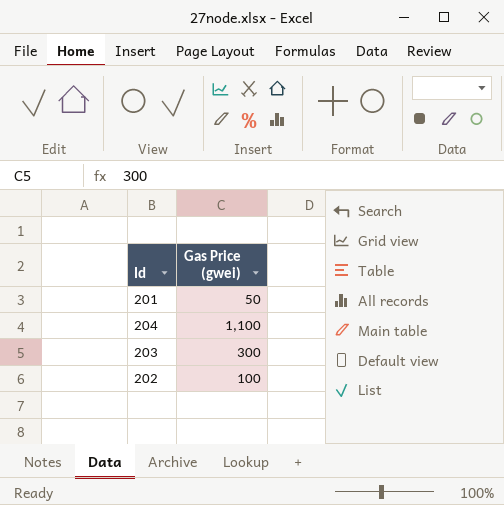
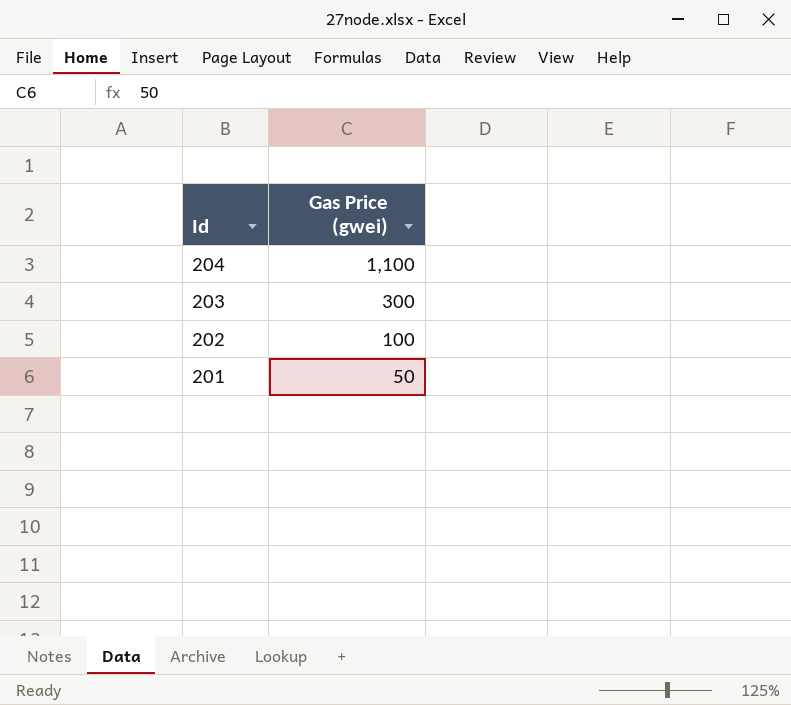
row order: none -> Id descending

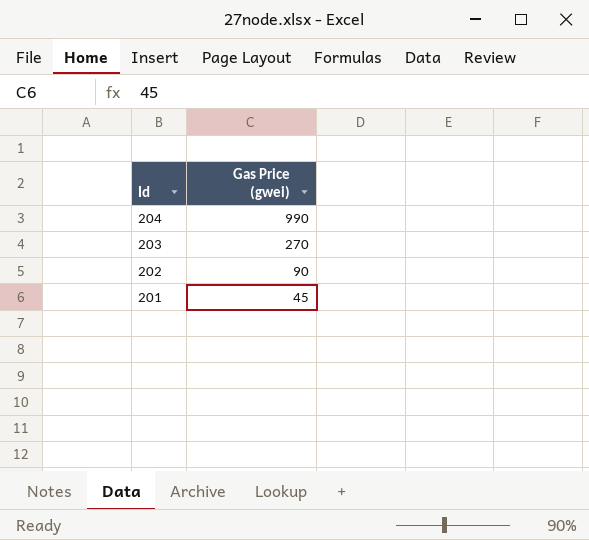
204 | Gas Price (gwei): 1,100 -> 990
203 | Gas Price (gwei): 300 -> 270
202 | Gas Price (gwei): 100 -> 90
201 | Gas Price (gwei): 50 -> 45

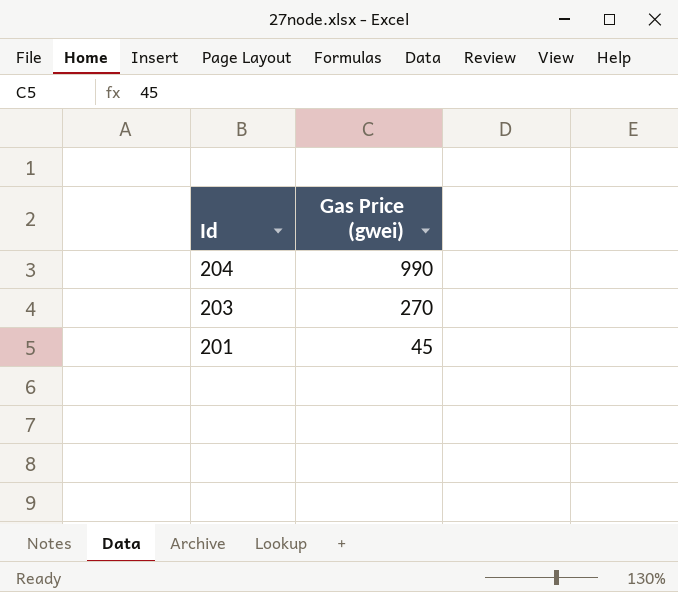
row 202: 90 -> none

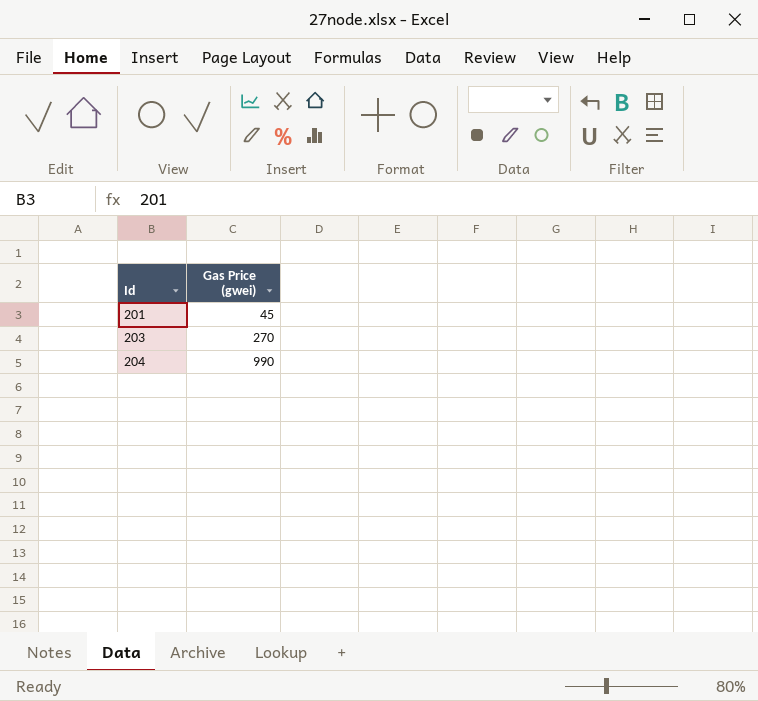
row order: Id descending -> Id ascending

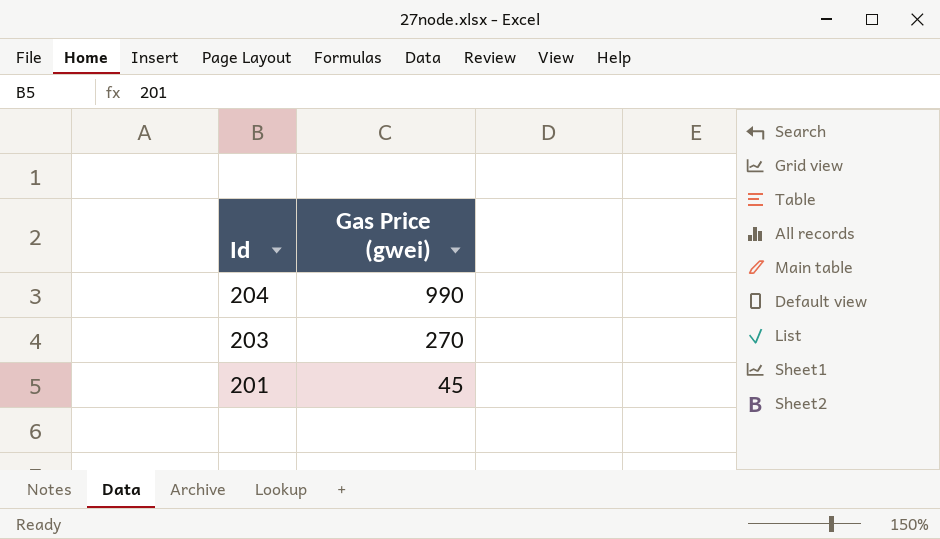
row order: Id ascending -> Id descending

